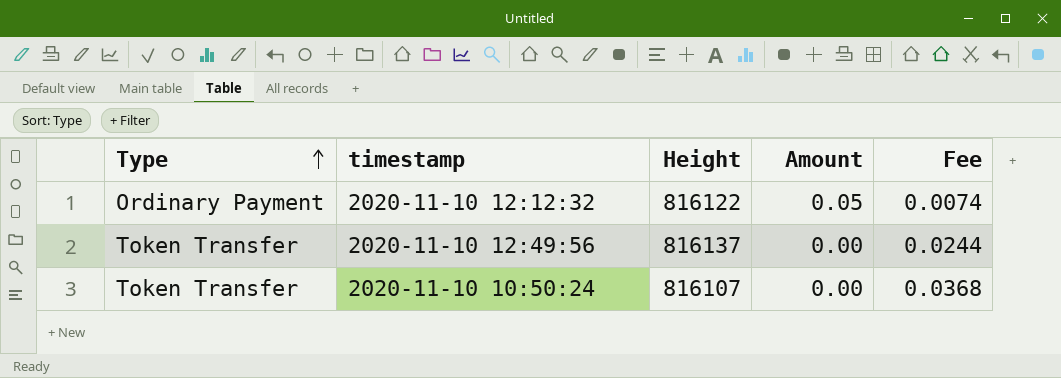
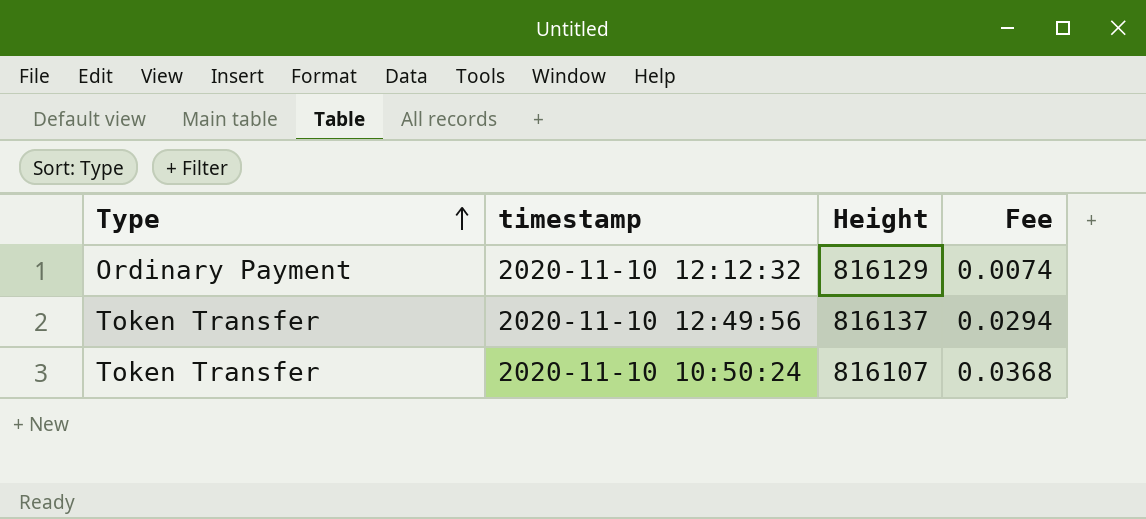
column Amount | position: 4 -> none
2020-11-10 12:12:32 | Height: 816122 -> 816129
2020-11-10 12:49:56 | Fee: 0.0244 -> 0.0294

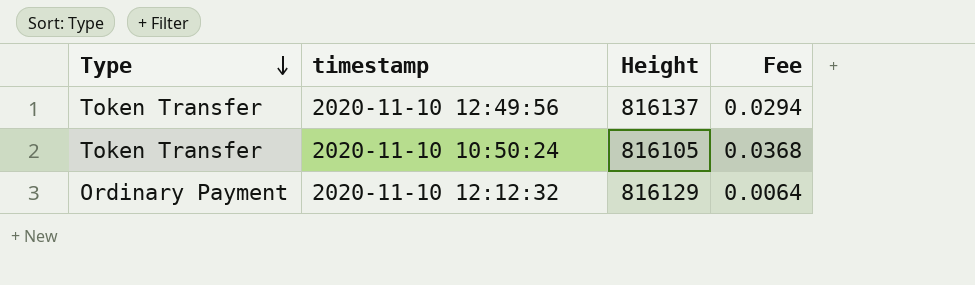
row order: Type ascending -> Type descending
2020-11-10 10:50:24 | Height: 816107 -> 816105
2020-11-10 12:12:32 | Fee: 0.0074 -> 0.0064

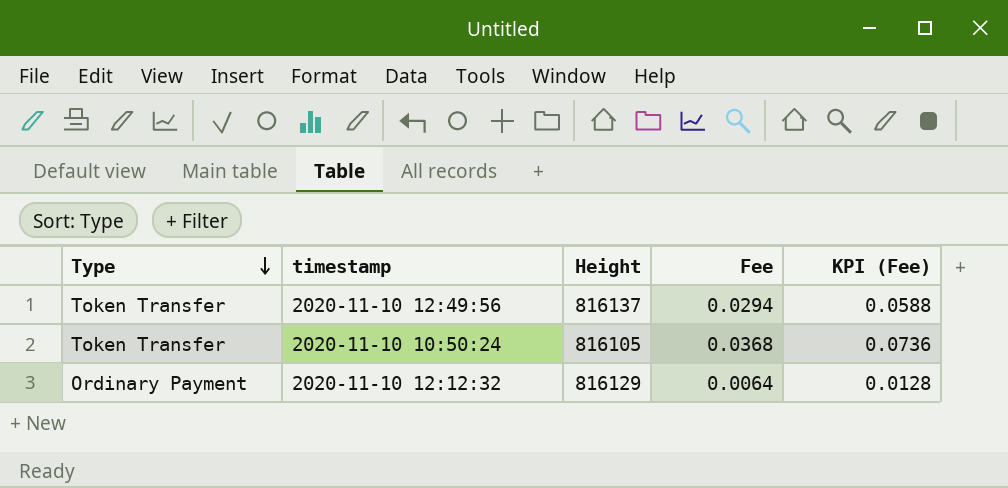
column KPI (Fee) | formula: none -> [Fee] * 2

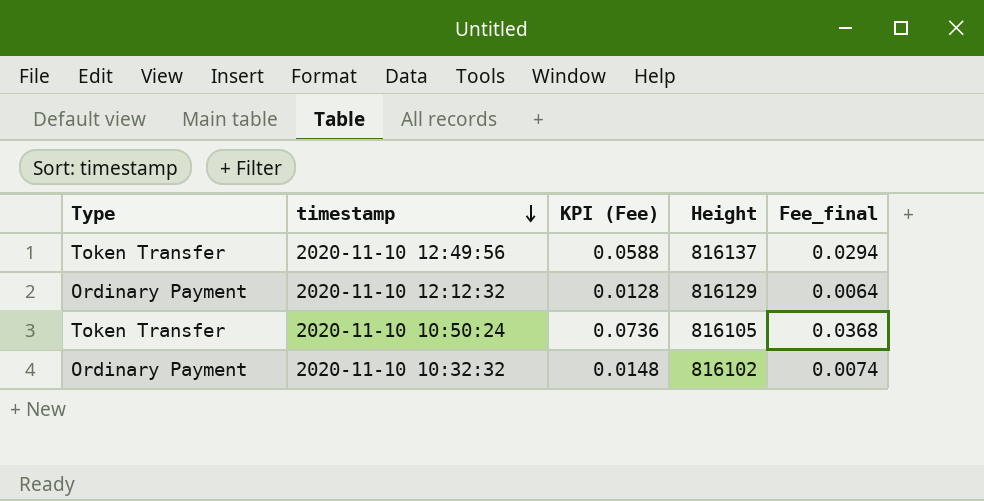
row order: Type descending -> timestamp descending
column KPI (Fee) | position: 5 -> 3
column name: Fee -> Fee_final
row 2020-11-10 10:32:32: none -> Ordinary Payment | 0.0148 | 816102 | 0.0074

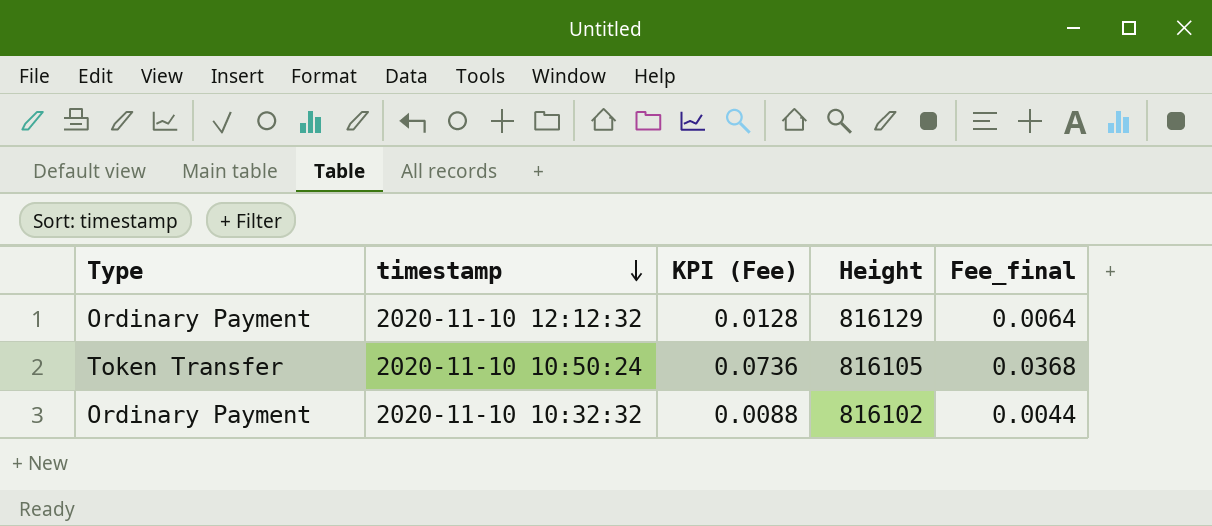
row 2020-11-10 12:49:56: Token Transfer | 0.0588 | 816137 | 0.0294 -> none
2020-11-10 10:32:32 | KPI (Fee): 0.0148 -> 0.0088
2020-11-10 10:32:32 | Fee_final: 0.0074 -> 0.0044

